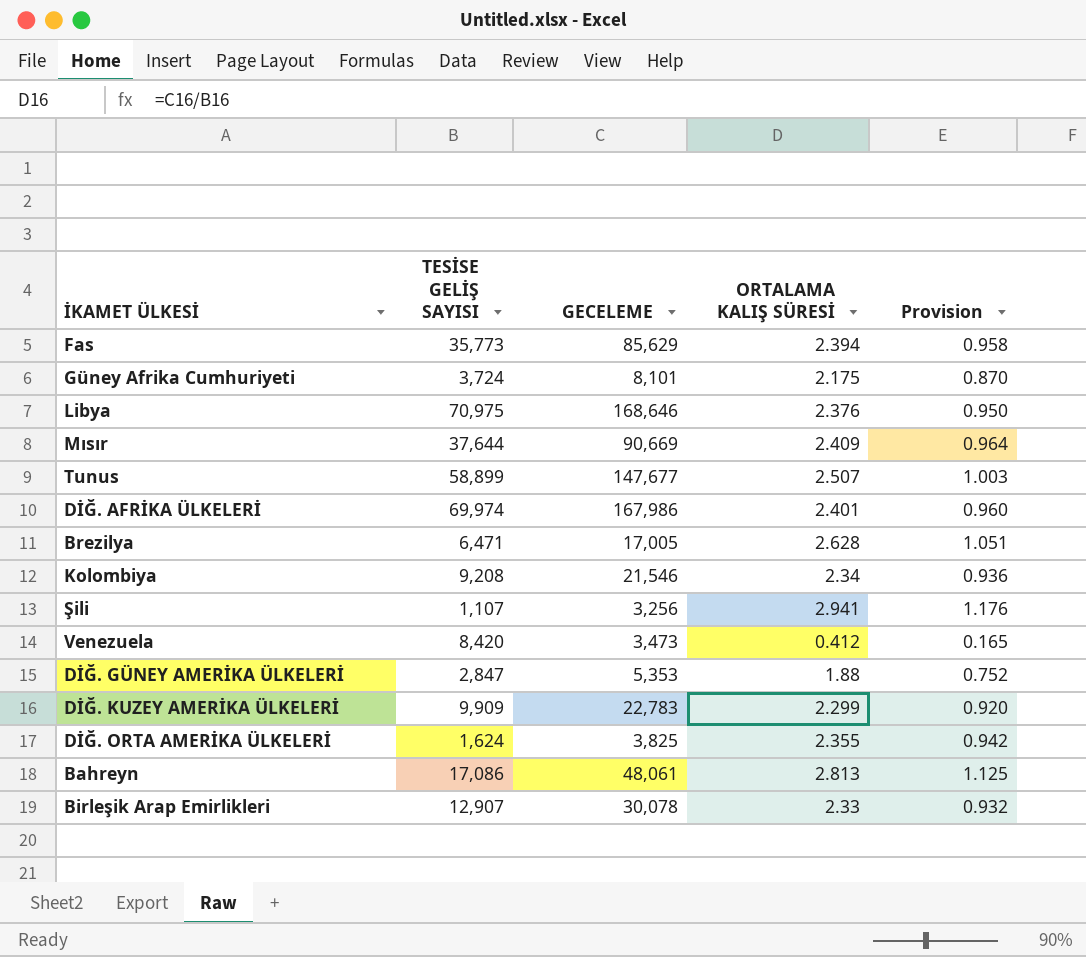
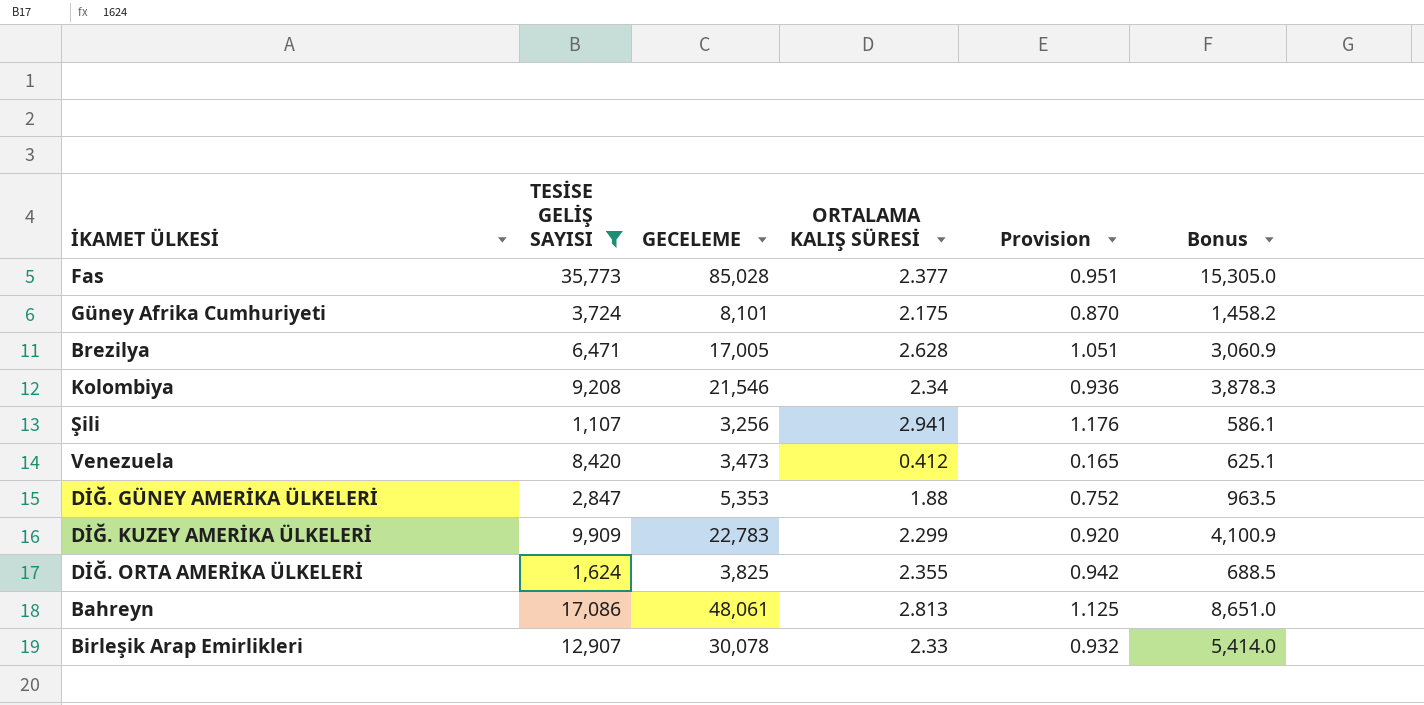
filter: none -> TESİSE GELİŞ SAYISI <= 35,773
column Bonus | formula: none -> [GECELEME] * 0.18
Fas | GECELEME: 85,629 -> 85,028
Fas | ORTALAMA KALIŞ SÜRESİ: 2.394 -> 2.377
Fas | Provision: 0.958 -> 0.951

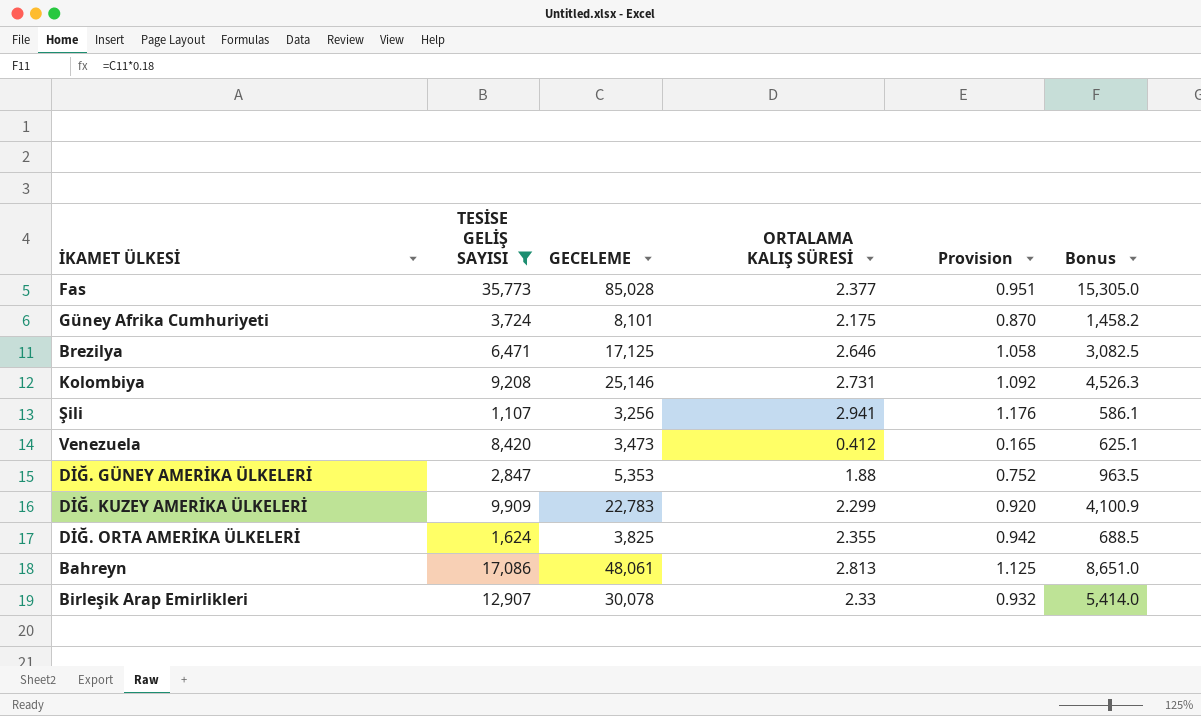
Brezilya | GECELEME: 17,005 -> 17,125
Brezilya | ORTALAMA KALIŞ SÜRESİ: 2.628 -> 2.646
Brezilya | Provision: 1.051 -> 1.058
Brezilya | Bonus: 3,060.9 -> 3,082.5
Kolombiya | GECELEME: 21,546 -> 25,146
Kolombiya | ORTALAMA KALIŞ SÜRESİ: 2.34 -> 2.731
Kolombiya | Provision: 0.936 -> 1.092
Kolombiya | Bonus: 3,878.3 -> 4,526.3

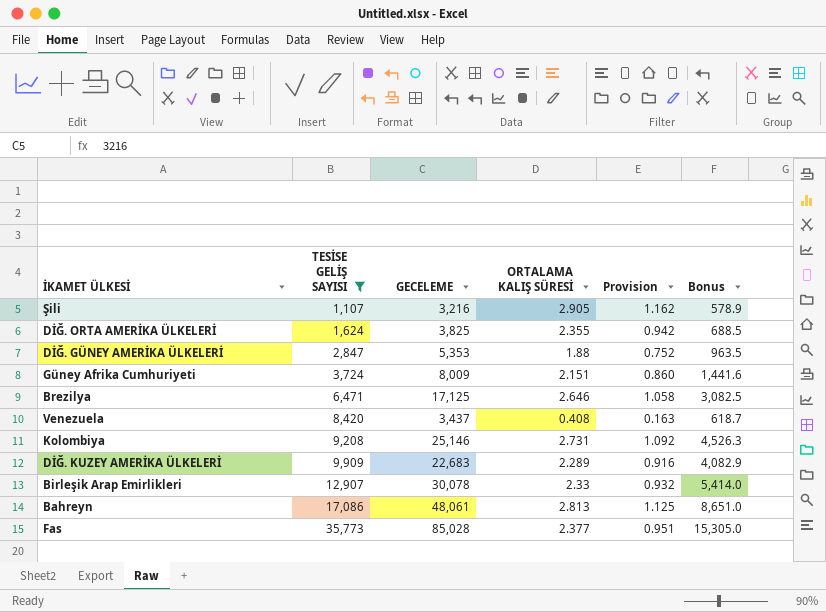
row order: none -> TESİSE GELİŞ SAYISI ascending
Şili | GECELEME: 3,256 -> 3,216
Şili | ORTALAMA KALIŞ SÜRESİ: 2.941 -> 2.905
Şili | Provision: 1.176 -> 1.162
Şili | Bonus: 586.1 -> 578.9
Güney Afrika Cumhuriyeti | GECELEME: 8,101 -> 8,009
Güney Afrika Cumhuriyeti | ORTALAMA KALIŞ SÜRESİ: 2.175 -> 2.151
Güney Afrika Cumhuriyeti | Provision: 0.870 -> 0.860
Güney Afrika Cumhuriyeti | Bonus: 1,458.2 -> 1,441.6
Venezuela | GECELEME: 3,473 -> 3,437
Venezuela | ORTALAMA KALIŞ SÜRESİ: 0.412 -> 0.408
Venezuela | Provision: 0.165 -> 0.163
Venezuela | Bonus: 625.1 -> 618.7
DİĞ. KUZEY AMERİKA ÜLKELERİ | GECELEME: 22,783 -> 22,683
DİĞ. KUZEY AMERİKA ÜLKELERİ | ORTALAMA KALIŞ SÜRESİ: 2.299 -> 2.289
DİĞ. KUZEY AMERİKA ÜLKELERİ | Provision: 0.920 -> 0.916
DİĞ. KUZEY AMERİKA ÜLKELERİ | Bonus: 4,100.9 -> 4,082.9

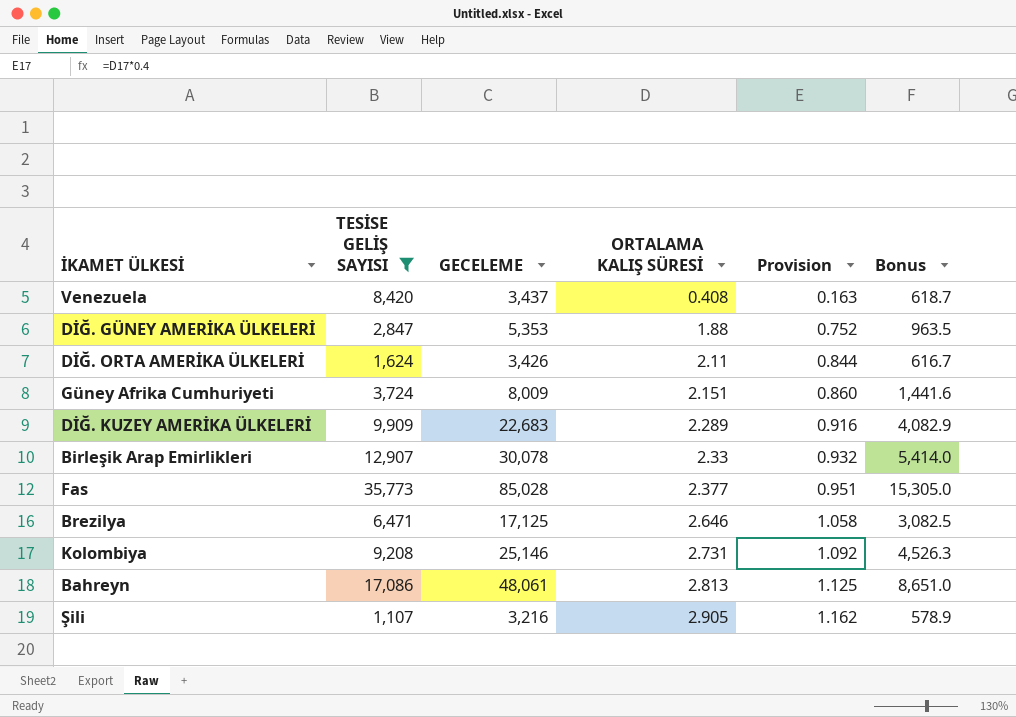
row order: TESİSE GELİŞ SAYISI ascending -> ORTALAMA KALIŞ SÜRESİ ascending
DİĞ. ORTA AMERİKA ÜLKELERİ | GECELEME: 3,825 -> 3,426
DİĞ. ORTA AMERİKA ÜLKELERİ | ORTALAMA KALIŞ SÜRESİ: 2.355 -> 2.11
DİĞ. ORTA AMERİKA ÜLKELERİ | Provision: 0.942 -> 0.844
DİĞ. ORTA AMERİKA ÜLKELERİ | Bonus: 688.5 -> 616.7

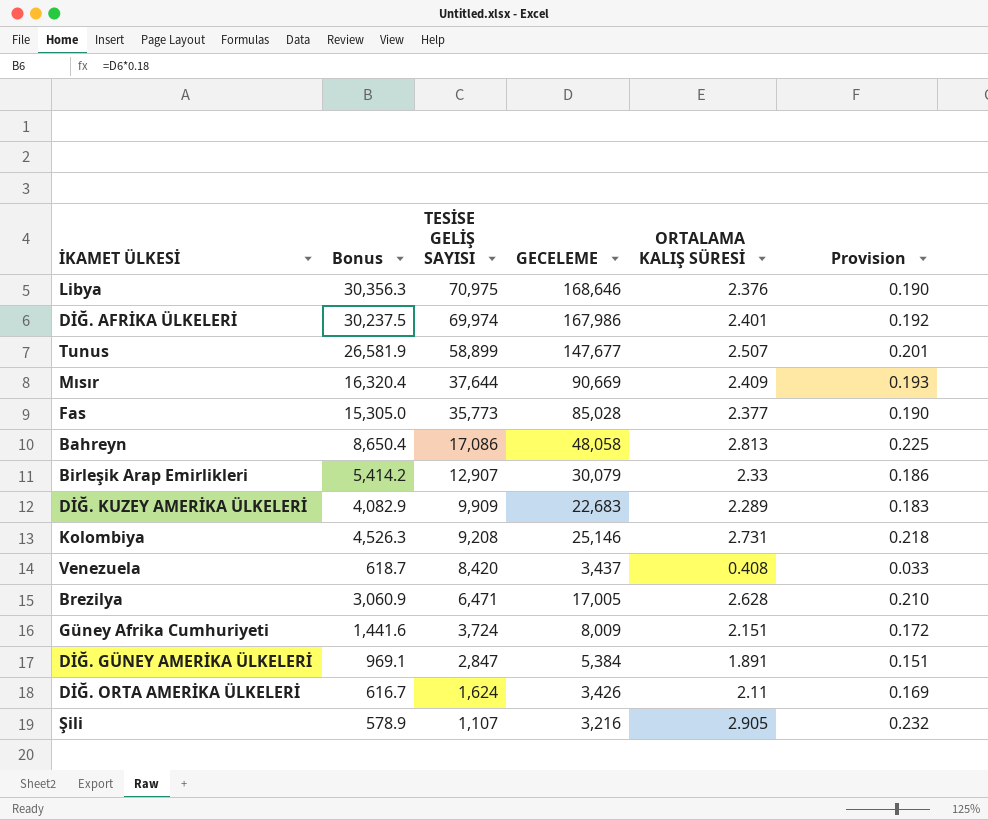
filter: TESİSE GELİŞ SAYISI <= 35,773 -> none
row order: ORTALAMA KALIŞ SÜRESİ ascending -> TESİSE GELİŞ SAYISI descending
column Bonus | position: 6 -> 2
column Provision | formula: [ORTALAMA KALIŞ SÜRESİ] * 0.4 -> [ORTALAMA KALIŞ SÜRESİ] * 0.08
Bahreyn | Bonus: 8,651.0 -> 8,650.4
Bahreyn | GECELEME: 48,061 -> 48,058
Birleşik Arap Emirlikleri | Bonus: 5,414.0 -> 5,414.2
Birleşik Arap Emirlikleri | GECELEME: 30,078 -> 30,079
Brezilya | Bonus: 3,082.5 -> 3,060.9
Brezilya | GECELEME: 17,125 -> 17,005
Brezilya | ORTALAMA KALIŞ SÜRESİ: 2.646 -> 2.628
DİĞ. GÜNEY AMERİKA ÜLKELERİ | Bonus: 963.5 -> 969.1
DİĞ. GÜNEY AMERİKA ÜLKELERİ | GECELEME: 5,353 -> 5,384
DİĞ. GÜNEY AMERİKA ÜLKELERİ | ORTALAMA KALIŞ SÜRESİ: 1.88 -> 1.891

